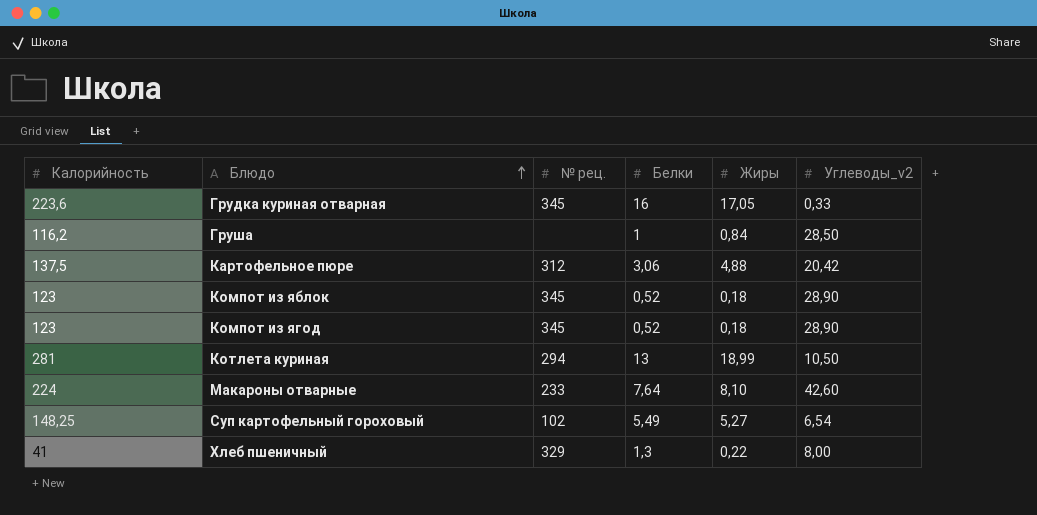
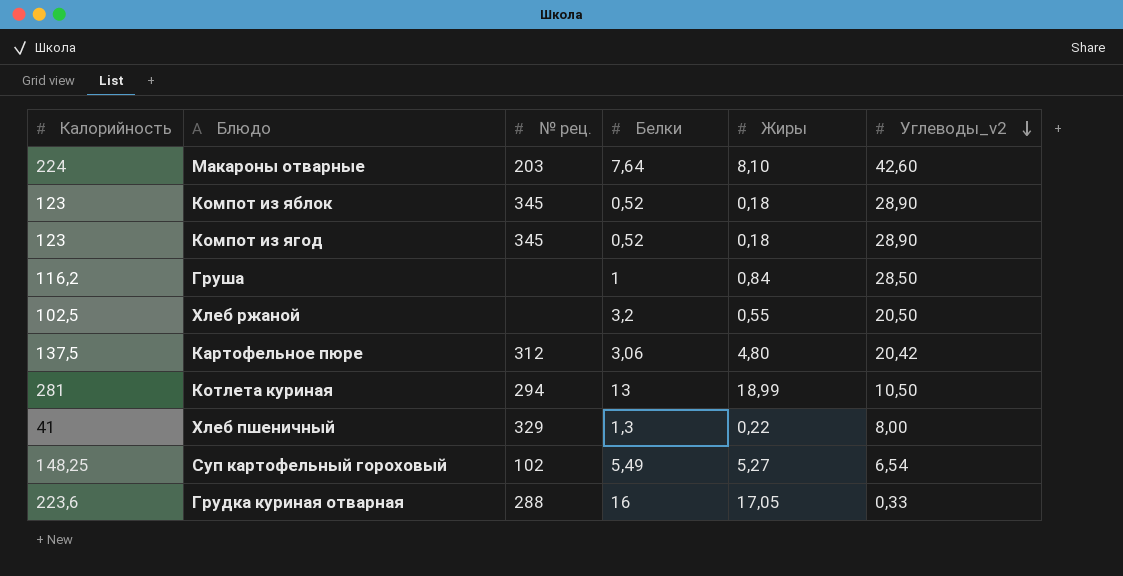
row order: Блюдо ascending -> Углеводы_v2 descending
Макароны отварные | № рец.: 233 -> 203
row Хлеб ржаной: none -> 102,5 | none | 3,2 | 0,55 | 20,50
Картофельное пюре | Жиры: 4,88 -> 4,80
Грудка куриная отварная | № рец.: 345 -> 288

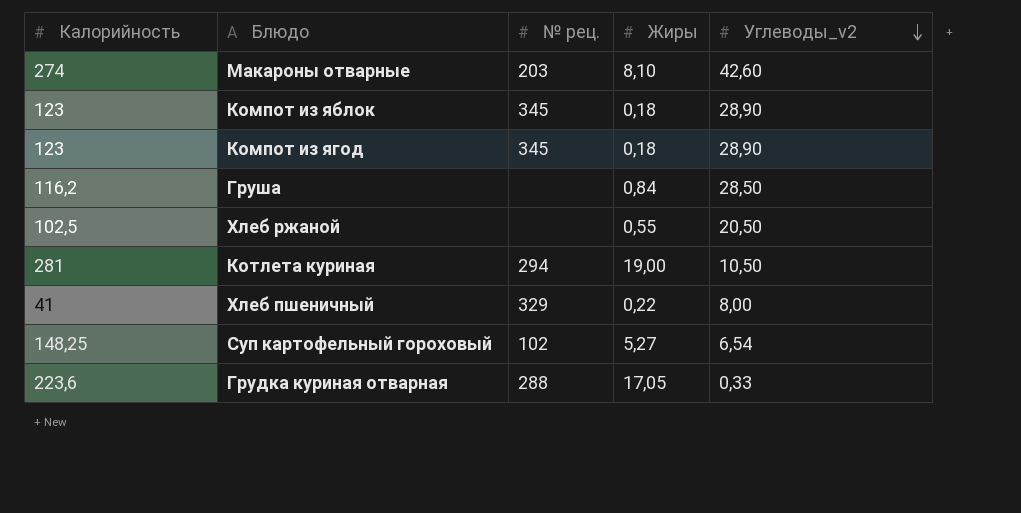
column Белки | position: 4 -> none
row Картофельное пюре: 137,5 | 312 | 3,06 | 4,80 | 20,42 -> none
Макароны отварные | Калорийность: 224 -> 274
Котлета куриная | Жиры: 18,99 -> 19,00

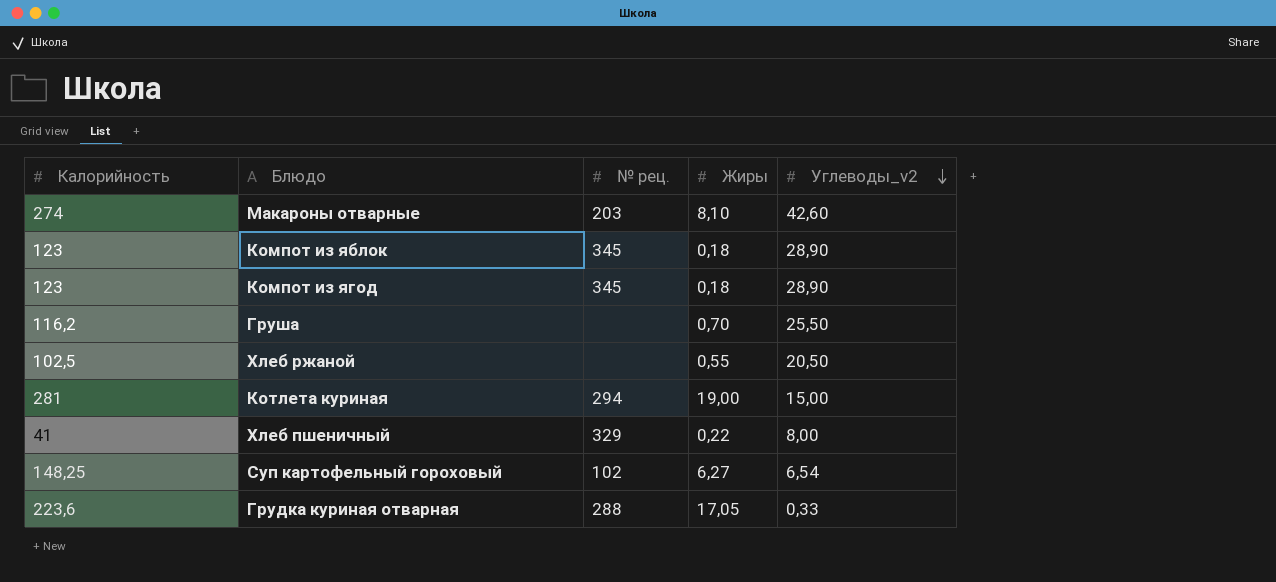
Груша | Жиры: 0,84 -> 0,70
Груша | Углеводы_v2: 28,50 -> 25,50
Котлета куриная | Углеводы_v2: 10,50 -> 15,00
Суп картофельный гороховый | Жиры: 5,27 -> 6,27

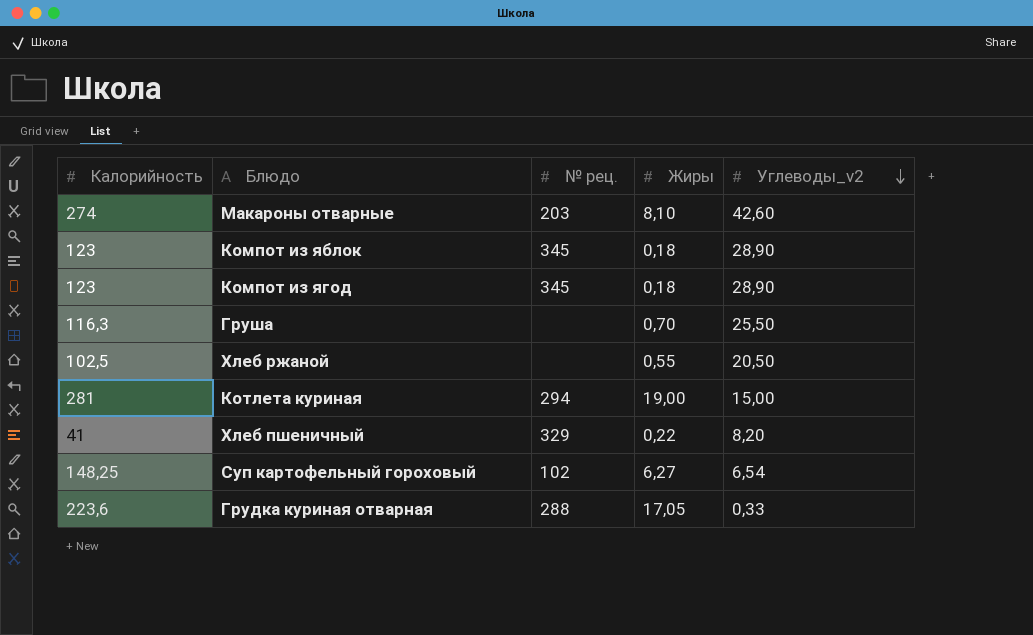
Груша | Калорийность: 116,2 -> 116,3
Хлеб пшеничный | Углеводы_v2: 8,00 -> 8,20

